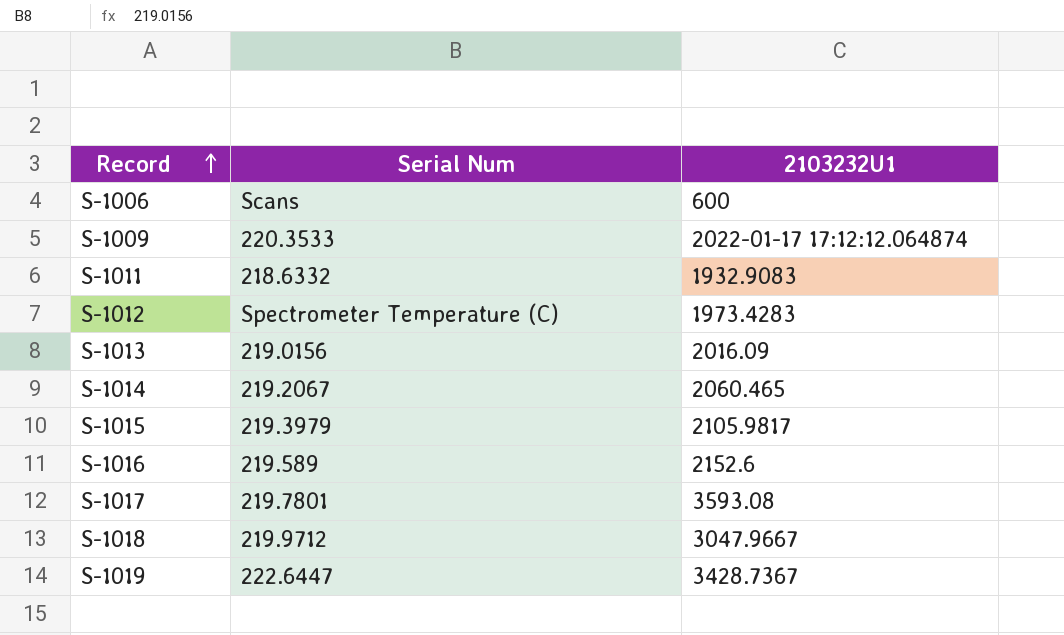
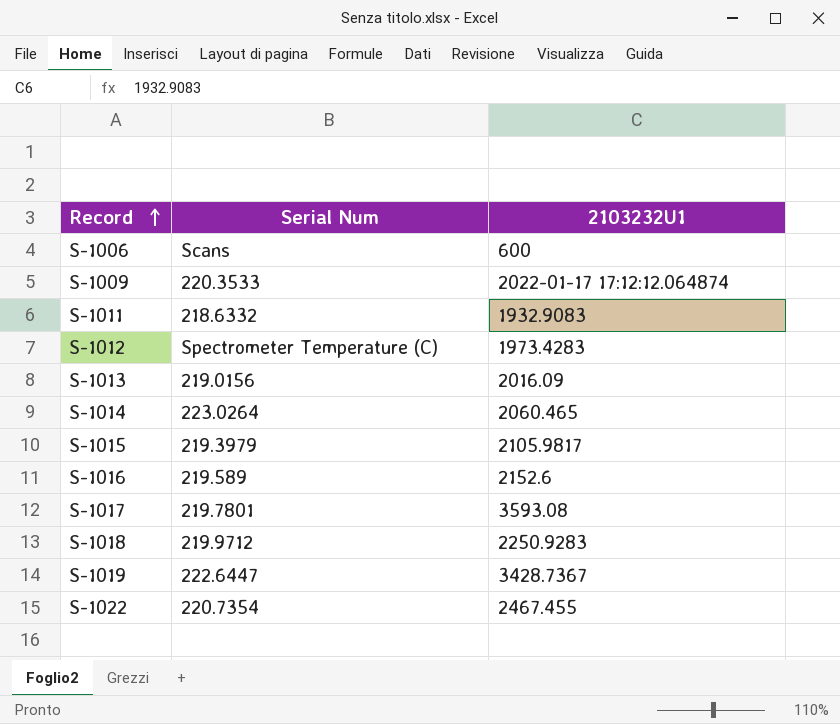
S-1014 | Serial Num: 219.2067 -> 223.0264
S-1018 | 2103232U1: 3047.9667 -> 2250.9283
row S-1022: none -> 220.7354 | 2467.455

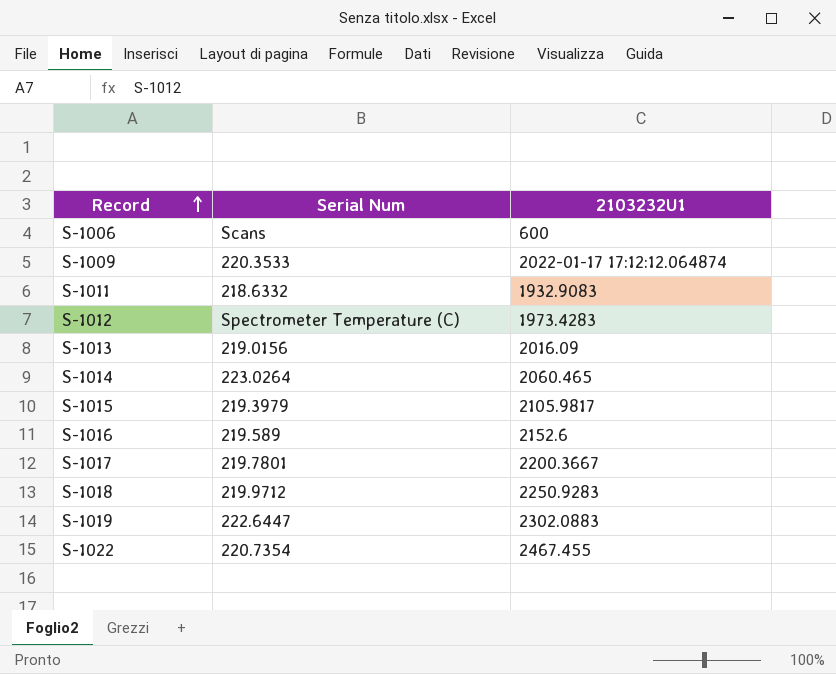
S-1017 | 2103232U1: 3593.08 -> 2200.3667
S-1019 | 2103232U1: 3428.7367 -> 2302.0883

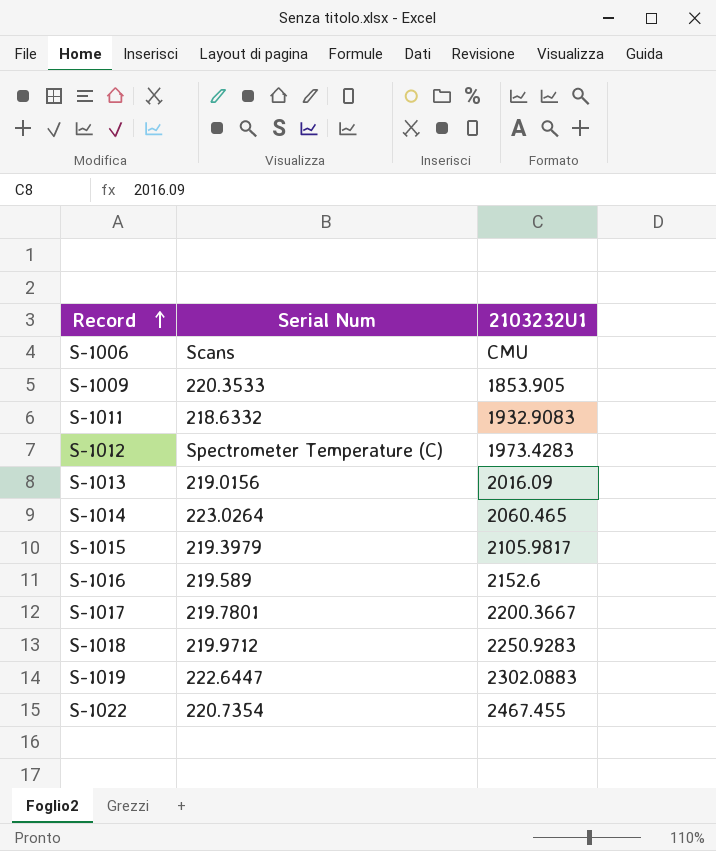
S-1006 | 2103232U1: 600 -> CMU
S-1009 | 2103232U1: 2022-01-17 17:12:12.064874 -> 1853.905

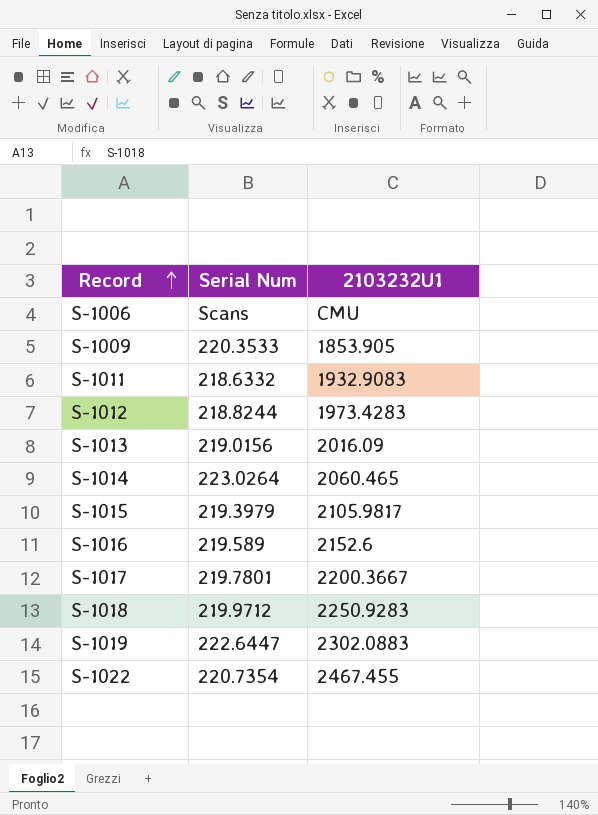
S-1012 | Serial Num: Spectrometer Temperature (C) -> 218.8244

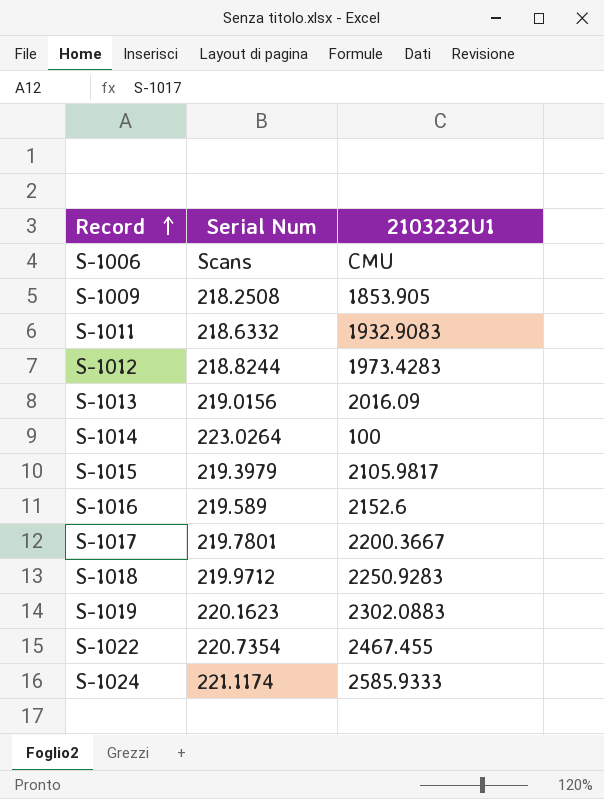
S-1009 | Serial Num: 220.3533 -> 218.2508
S-1014 | 2103232U1: 2060.465 -> 100
S-1019 | Serial Num: 222.6447 -> 220.1623
row S-1024: none -> 221.1174 | 2585.9333

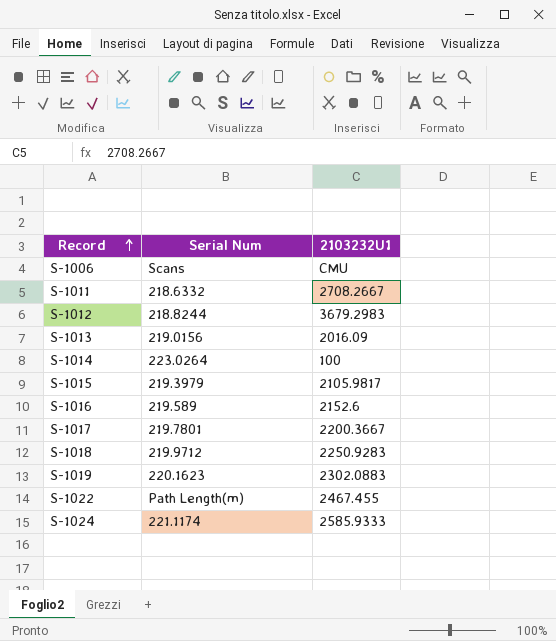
row S-1009: 218.2508 | 1853.905 -> none
S-1011 | 2103232U1: 1932.9083 -> 2708.2667
S-1012 | 2103232U1: 1973.4283 -> 3679.2983
S-1022 | Serial Num: 220.7354 -> Path Length(m)

